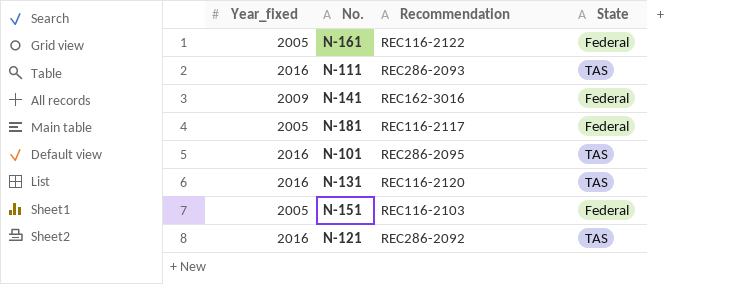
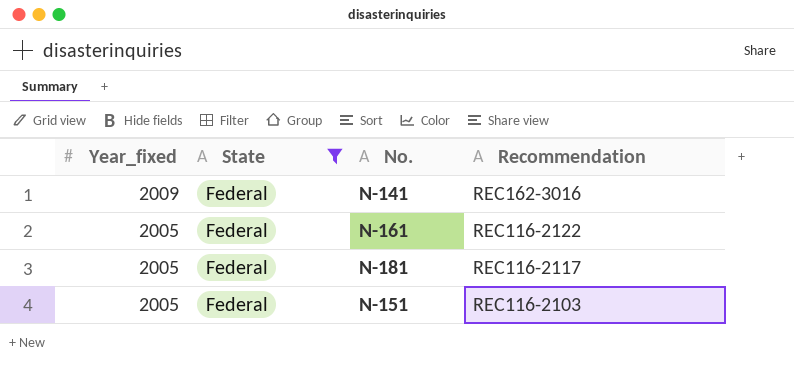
filter: none -> State = Federal
row order: none -> Year_fixed descending
column State | position: 4 -> 2

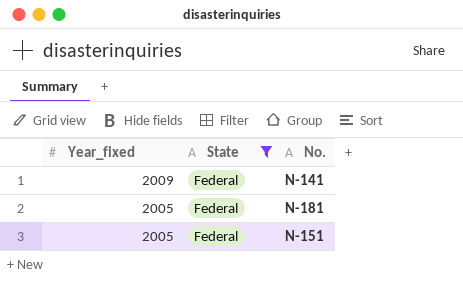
column Recommendation | position: 4 -> none
row N-161: 2005 | Federal | REC116-2122 -> none

